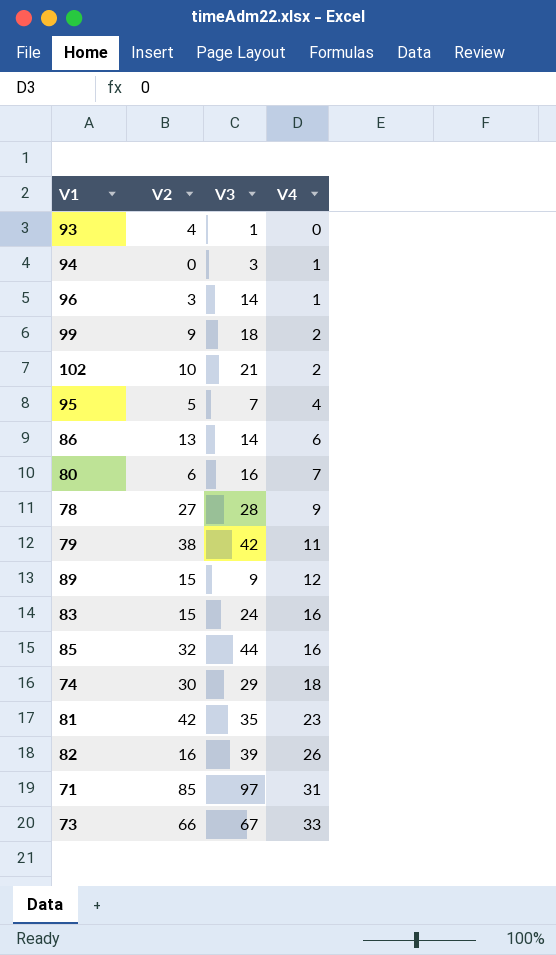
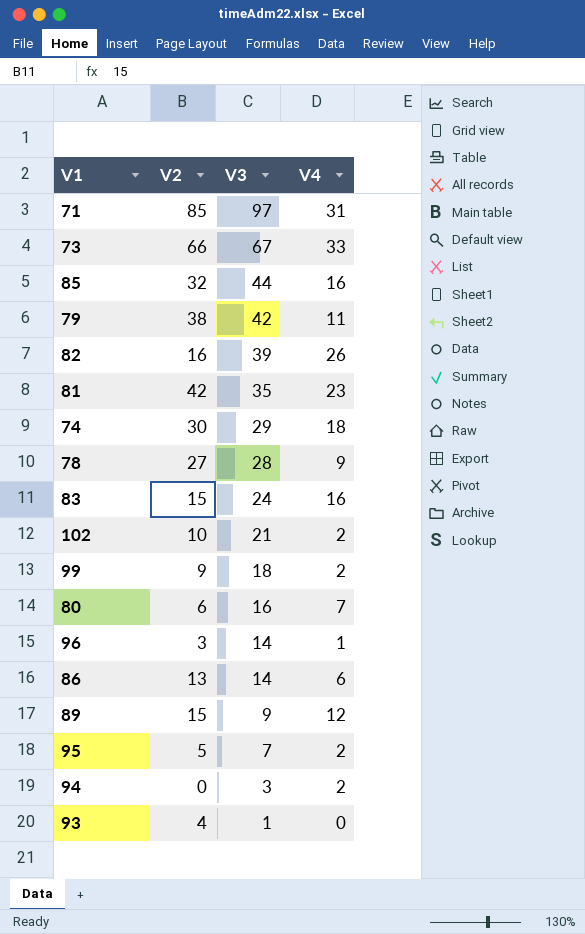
row order: V4 ascending -> V3 descending
95 | V4: 4 -> 2
94 | V4: 1 -> 2

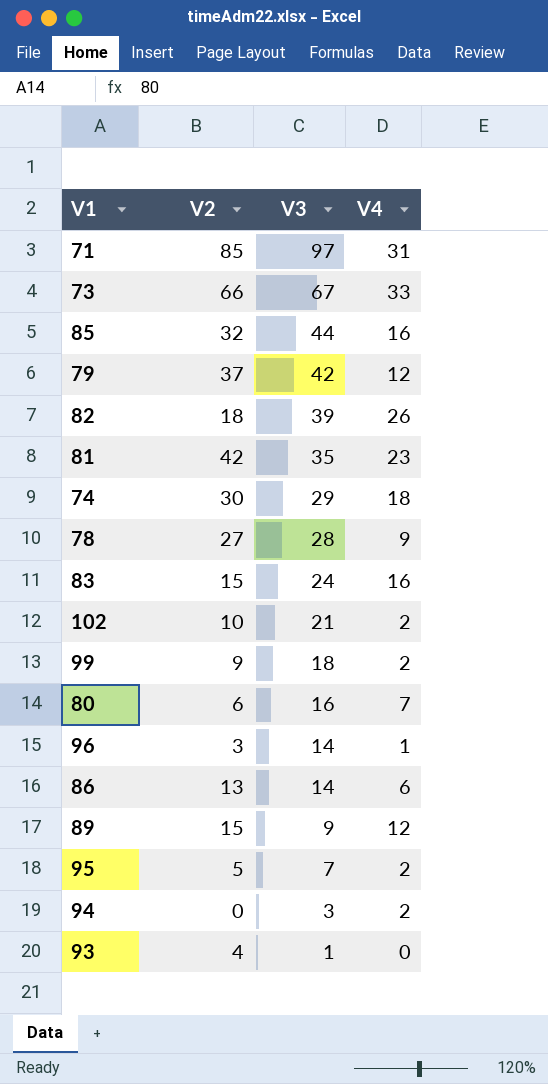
79 | V2: 38 -> 37
79 | V4: 11 -> 12
82 | V2: 16 -> 18

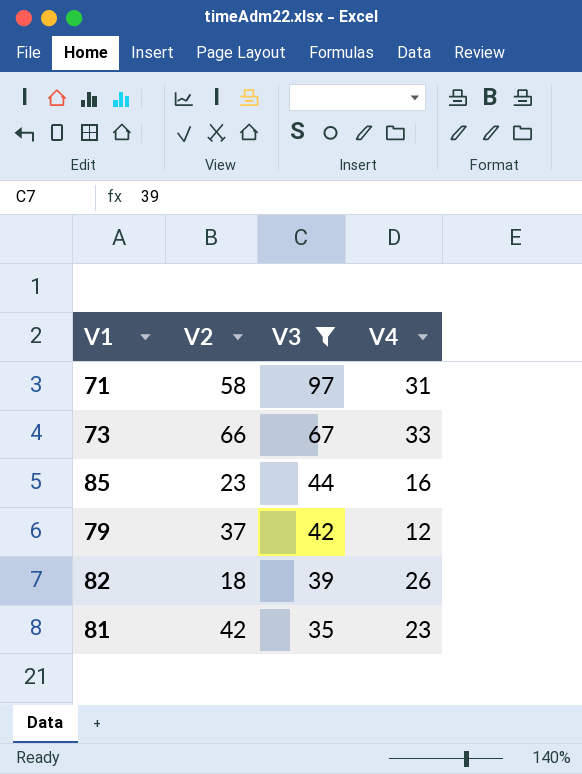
filter: none -> V3 >= 35
71 | V2: 85 -> 58
85 | V2: 32 -> 23

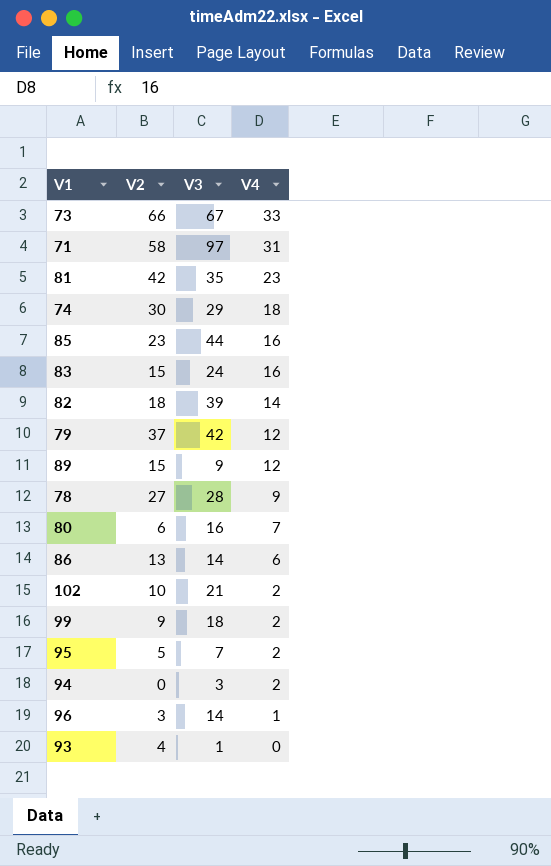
filter: V3 >= 35 -> none
row order: V3 descending -> V4 descending
82 | V4: 26 -> 14

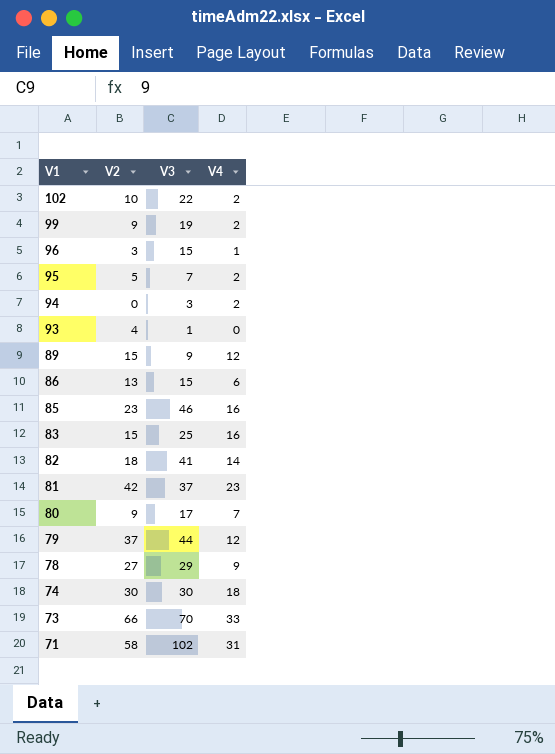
row order: V4 descending -> V1 descending
102 | V3: 21 -> 22
99 | V3: 18 -> 19
96 | V3: 14 -> 15
86 | V3: 14 -> 15
85 | V3: 44 -> 46
83 | V3: 24 -> 25
82 | V3: 39 -> 41
81 | V3: 35 -> 37
80 | V2: 6 -> 9
80 | V3: 16 -> 17
79 | V3: 42 -> 44
78 | V3: 28 -> 29
74 | V3: 29 -> 30
73 | V3: 67 -> 70
71 | V3: 97 -> 102

